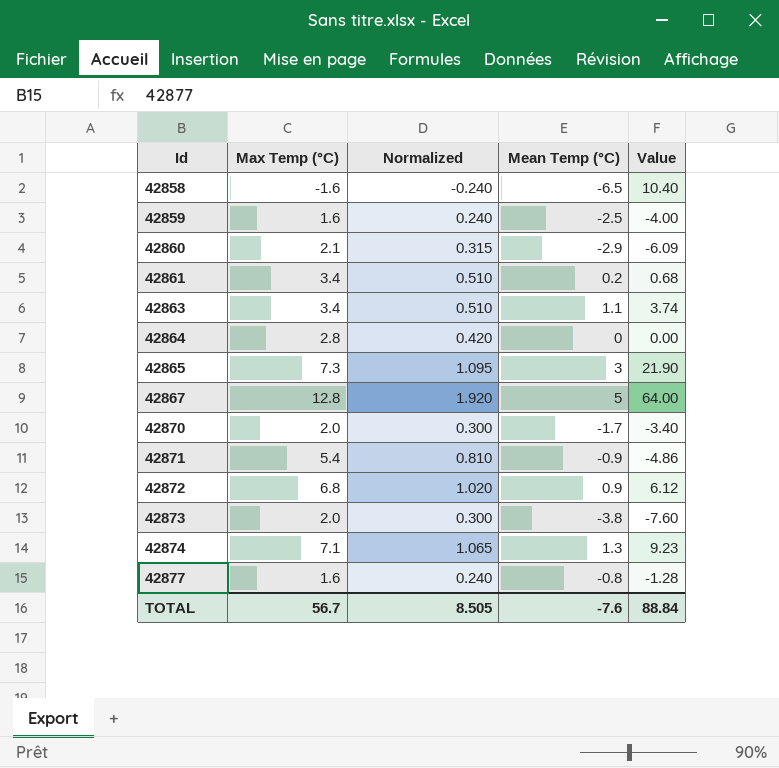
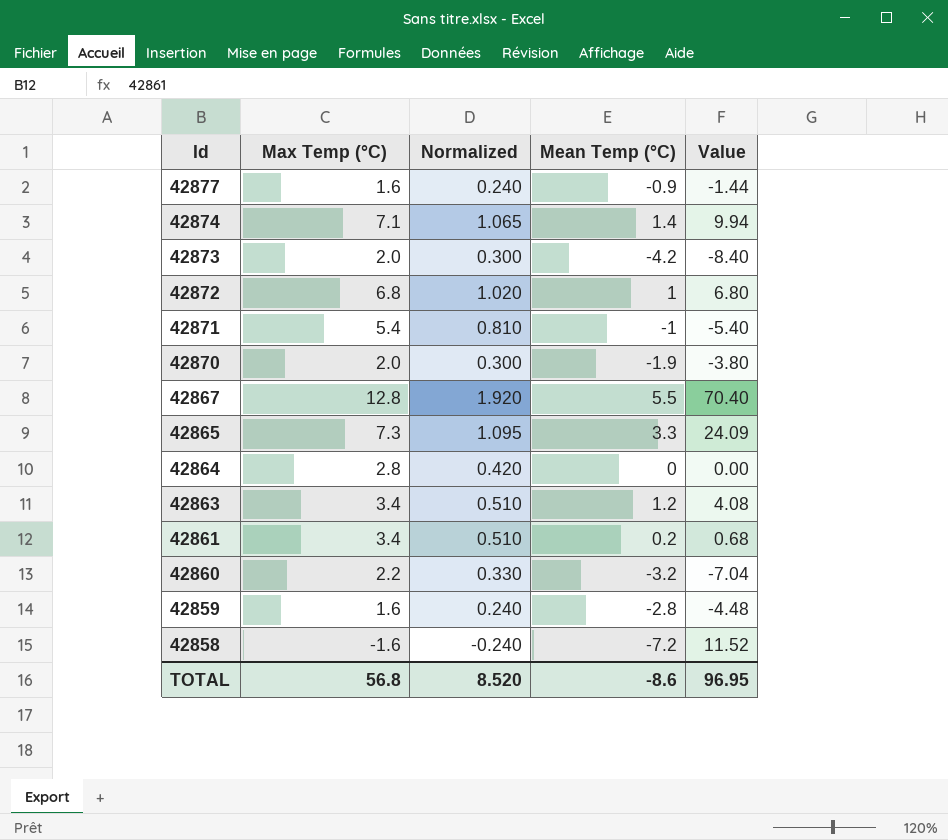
row order: Id ascending -> Id descending
42877 | Mean Temp (°C): -0.8 -> -0.9
42877 | Value: -1.28 -> -1.44
42874 | Mean Temp (°C): 1.3 -> 1.4
42874 | Value: 9.23 -> 9.94
42873 | Mean Temp (°C): -3.8 -> -4.2
42873 | Value: -7.60 -> -8.40
42872 | Mean Temp (°C): 0.9 -> 1
42872 | Value: 6.12 -> 6.80
42871 | Mean Temp (°C): -0.9 -> -1
42871 | Value: -4.86 -> -5.40
42870 | Mean Temp (°C): -1.7 -> -1.9
42870 | Value: -3.40 -> -3.80
42867 | Mean Temp (°C): 5 -> 5.5
42867 | Value: 64.00 -> 70.40
42865 | Mean Temp (°C): 3 -> 3.3
42865 | Value: 21.90 -> 24.09
42863 | Mean Temp (°C): 1.1 -> 1.2
42863 | Value: 3.74 -> 4.08
42860 | Max Temp (°C): 2.1 -> 2.2
42860 | Normalized: 0.315 -> 0.330
42860 | Mean Temp (°C): -2.9 -> -3.2
42860 | Value: -6.09 -> -7.04
42859 | Mean Temp (°C): -2.5 -> -2.8
42859 | Value: -4.00 -> -4.48
42858 | Mean Temp (°C): -6.5 -> -7.2
42858 | Value: 10.40 -> 11.52
TOTAL | Max Temp (°C): 56.7 -> 56.8
TOTAL | Normalized: 8.505 -> 8.520
TOTAL | Mean Temp (°C): -7.6 -> -8.6
TOTAL | Value: 88.84 -> 96.95

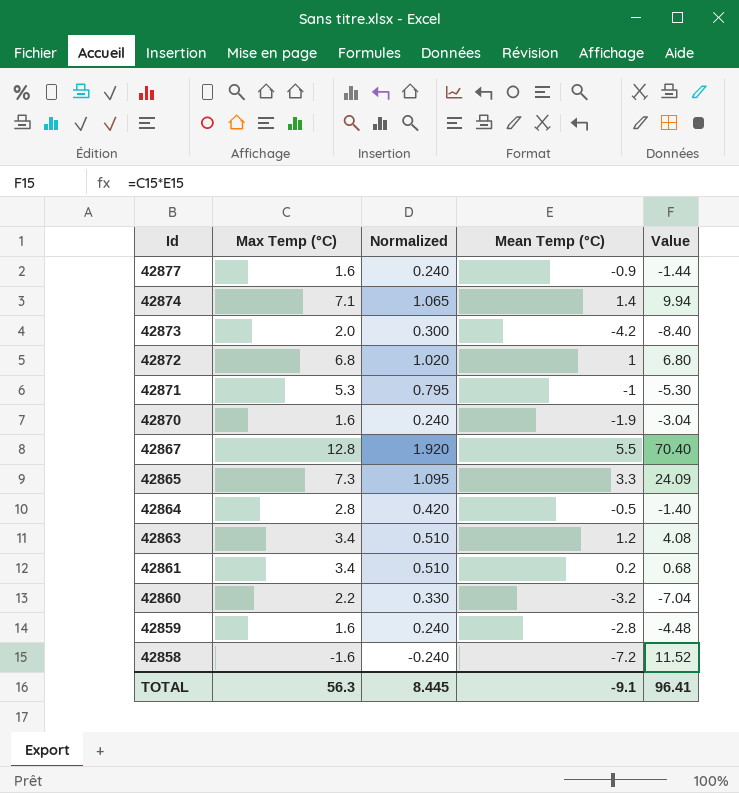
42871 | Max Temp (°C): 5.4 -> 5.3
42871 | Normalized: 0.810 -> 0.795
42871 | Value: -5.40 -> -5.30
42870 | Max Temp (°C): 2.0 -> 1.6
42870 | Normalized: 0.300 -> 0.240
42870 | Value: -3.80 -> -3.04
42864 | Mean Temp (°C): 0 -> -0.5
42864 | Value: 0.00 -> -1.40
TOTAL | Max Temp (°C): 56.8 -> 56.3
TOTAL | Normalized: 8.520 -> 8.445
TOTAL | Mean Temp (°C): -8.6 -> -9.1
TOTAL | Value: 96.95 -> 96.41

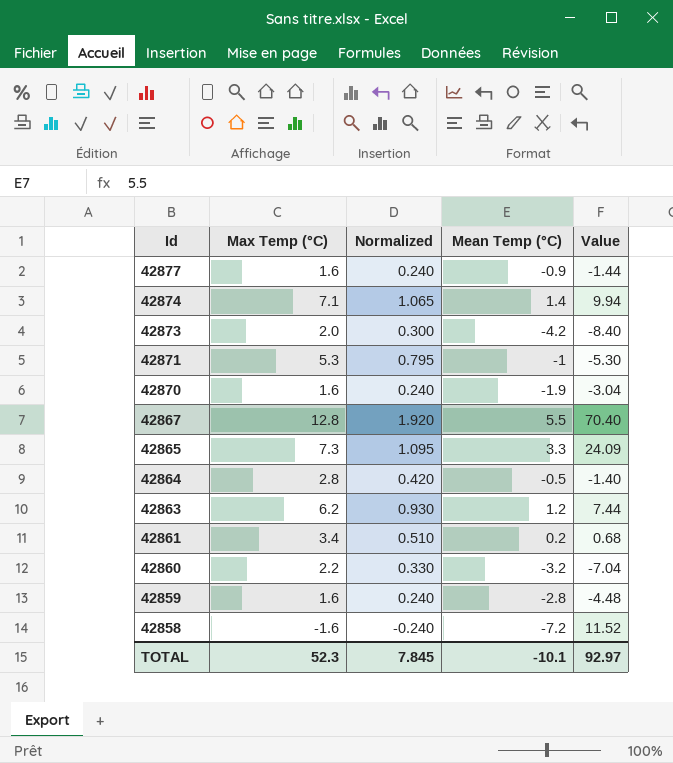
row 42872: 6.8 | 1.020 | 1 | 6.80 -> none
42863 | Max Temp (°C): 3.4 -> 6.2
42863 | Normalized: 0.510 -> 0.930
42863 | Value: 4.08 -> 7.44
TOTAL | Max Temp (°C): 56.3 -> 52.3
TOTAL | Normalized: 8.445 -> 7.845
TOTAL | Mean Temp (°C): -9.1 -> -10.1
TOTAL | Value: 96.41 -> 92.97

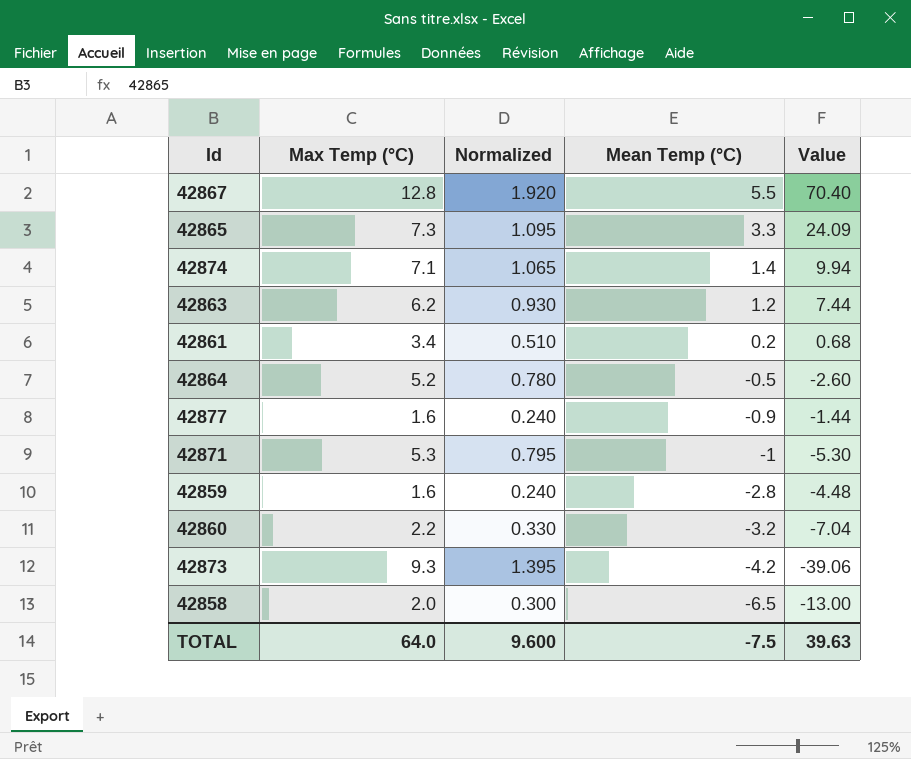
row order: Id descending -> Mean Temp (°C) descending
row 42870: 1.6 | 0.240 | -1.9 | -3.04 -> none
42864 | Max Temp (°C): 2.8 -> 5.2
42864 | Normalized: 0.420 -> 0.780
42864 | Value: -1.40 -> -2.60
42873 | Max Temp (°C): 2.0 -> 9.3
42873 | Normalized: 0.300 -> 1.395
42873 | Value: -8.40 -> -39.06
42858 | Max Temp (°C): -1.6 -> 2.0
42858 | Normalized: -0.240 -> 0.300
42858 | Mean Temp (°C): -7.2 -> -6.5
42858 | Value: 11.52 -> -13.00
TOTAL | Max Temp (°C): 52.3 -> 64.0
TOTAL | Normalized: 7.845 -> 9.600
TOTAL | Mean Temp (°C): -10.1 -> -7.5
TOTAL | Value: 92.97 -> 39.63

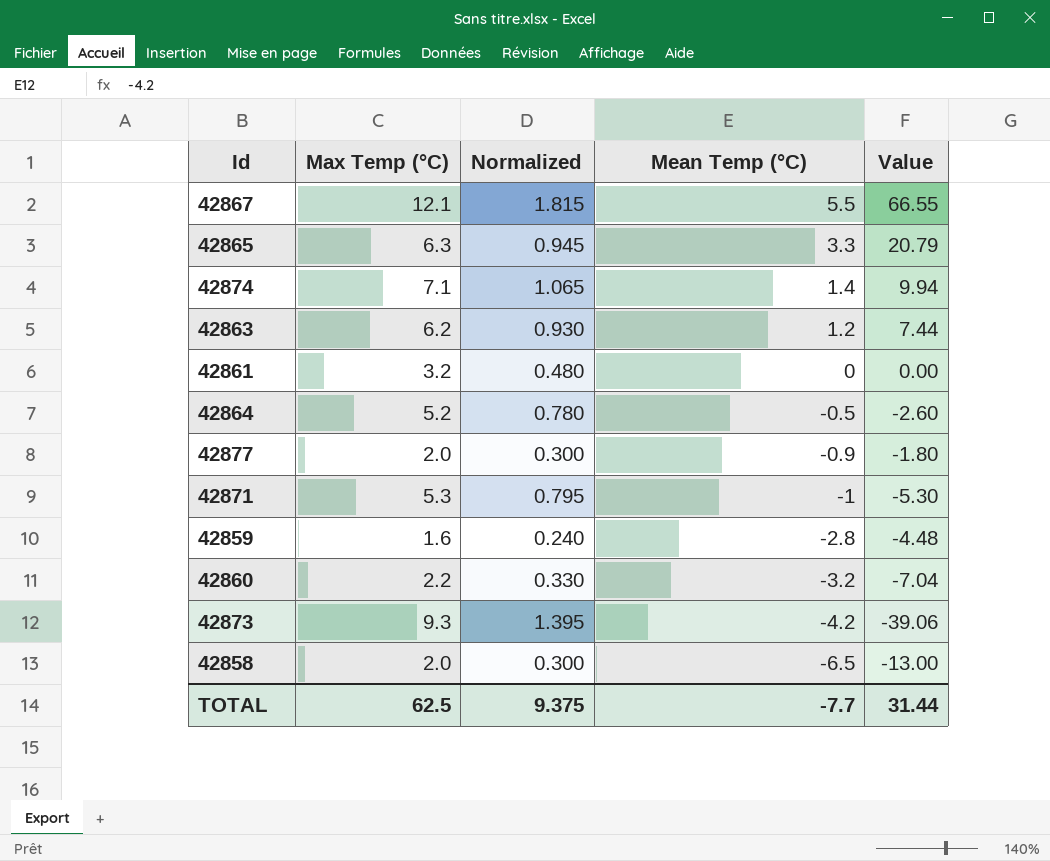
42867 | Max Temp (°C): 12.8 -> 12.1
42867 | Normalized: 1.920 -> 1.815
42867 | Value: 70.40 -> 66.55
42865 | Max Temp (°C): 7.3 -> 6.3
42865 | Normalized: 1.095 -> 0.945
42865 | Value: 24.09 -> 20.79
42861 | Max Temp (°C): 3.4 -> 3.2
42861 | Normalized: 0.510 -> 0.480
42861 | Mean Temp (°C): 0.2 -> 0
42861 | Value: 0.68 -> 0.00
42877 | Max Temp (°C): 1.6 -> 2.0
42877 | Normalized: 0.240 -> 0.300
42877 | Value: -1.44 -> -1.80
TOTAL | Max Temp (°C): 64.0 -> 62.5
TOTAL | Normalized: 9.600 -> 9.375
TOTAL | Mean Temp (°C): -7.5 -> -7.7
TOTAL | Value: 39.63 -> 31.44

